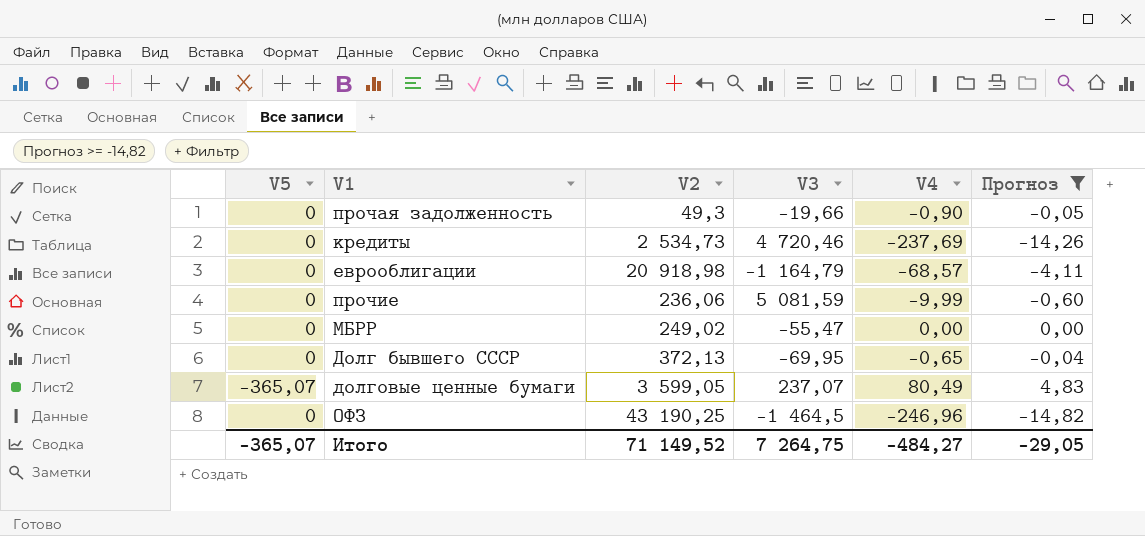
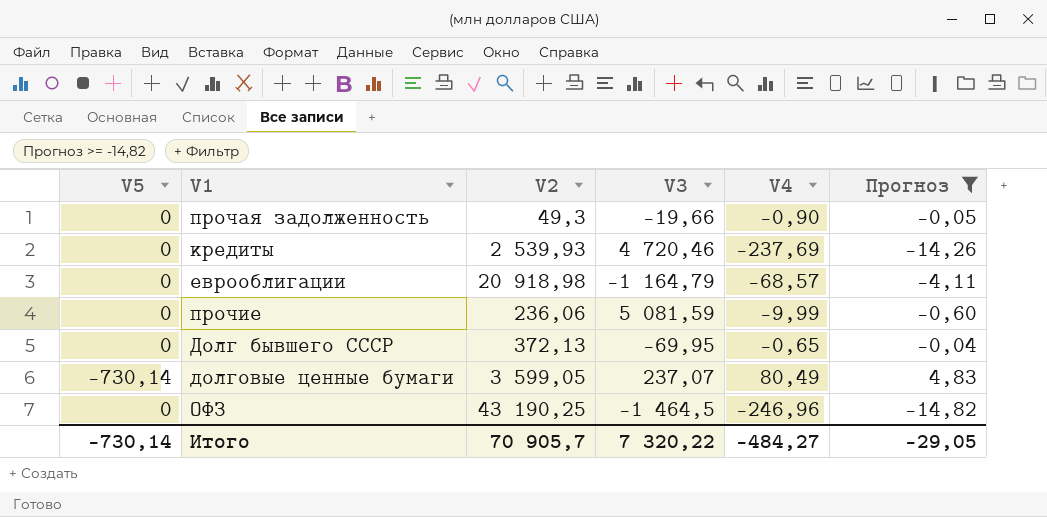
row МБРР: 0 | 249,02 | -55,47 | 0,00 | 0,00 -> none
кредиты | V2: 2 534,73 -> 2 539,93
долговые ценные бумаги | V5: -365,07 -> -730,14
Итого | V5: -365,07 -> -730,14
Итого | V2: 71 149,52 -> 70 905,7
Итого | V3: 7 264,75 -> 7 320,22

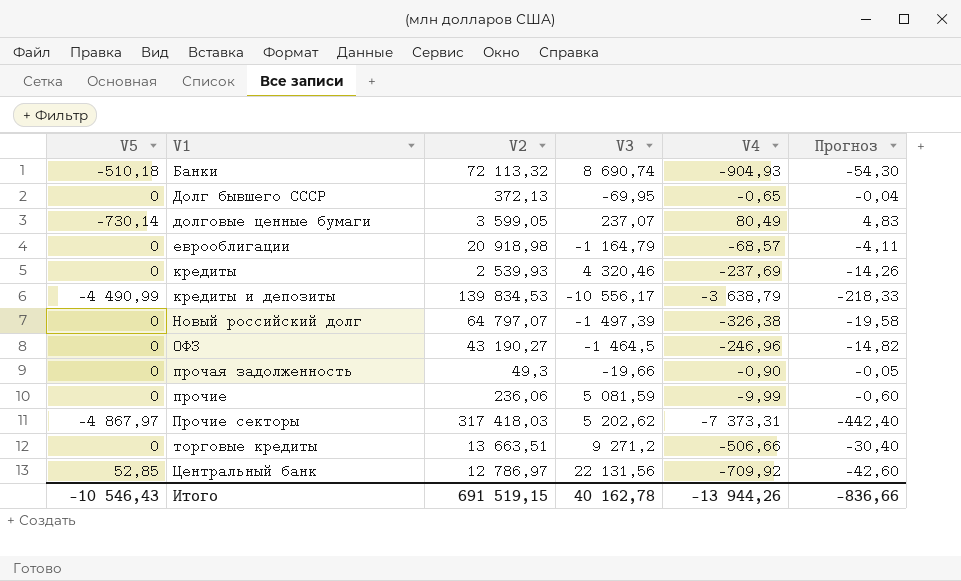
filter: Прогноз >= -14,82 -> none
row order: none -> V1 ascending
кредиты | V3: 4 720,46 -> 4 320,46
ОФЗ | V2: 43 190,25 -> 43 190,27
Итого | V5: -730,14 -> -10 546,43
Итого | V2: 70 905,7 -> 691 519,15
Итого | V3: 7 320,22 -> 40 162,78
Итого | V4: -484,27 -> -13 944,26
Итого | Прогноз: -29,05 -> -836,66

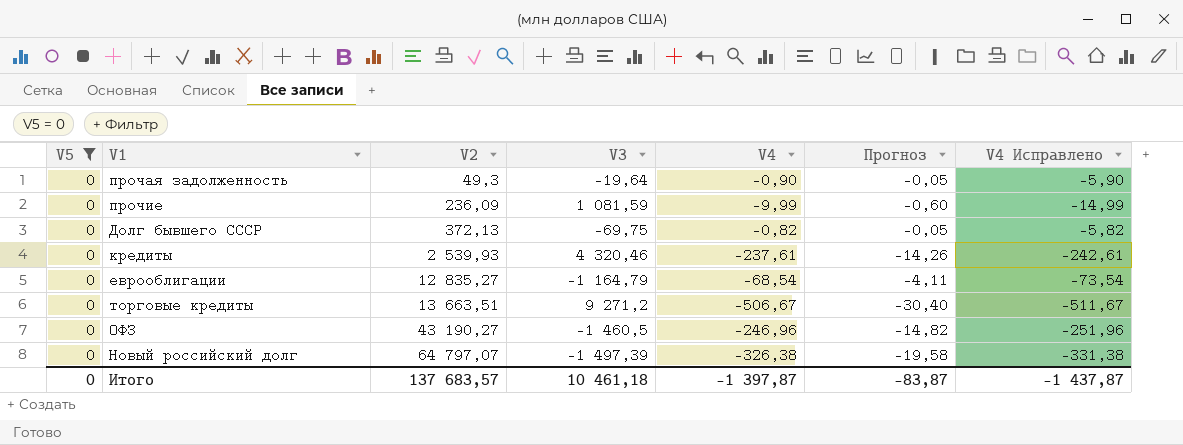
filter: none -> V5 = 0
row order: V1 ascending -> V2 ascending
column V4 Исправлено | formula: none -> [V4] - 5
прочая задолженность | V3: -19,66 -> -19,64
прочие | V2: 236,06 -> 236,09
прочие | V3: 5 081,59 -> 1 081,59
Долг бывшего СССР | V3: -69,95 -> -69,75
Долг бывшего СССР | V4: -0,65 -> -0,82
Долг бывшего СССР | Прогноз: -0,04 -> -0,05
кредиты | V4: -237,69 -> -237,61
еврооблигации | V2: 20 918,98 -> 12 835,27
еврооблигации | V4: -68,57 -> -68,54
торговые кредиты | V4: -506,66 -> -506,67
ОФЗ | V3: -1 464,5 -> -1 460,5
Итого | V5: -10 546,43 -> 0
Итого | V2: 691 519,15 -> 137 683,57
Итого | V3: 40 162,78 -> 10 461,18
Итого | V4: -13 944,26 -> -1 397,87
Итого | Прогноз: -836,66 -> -83,87

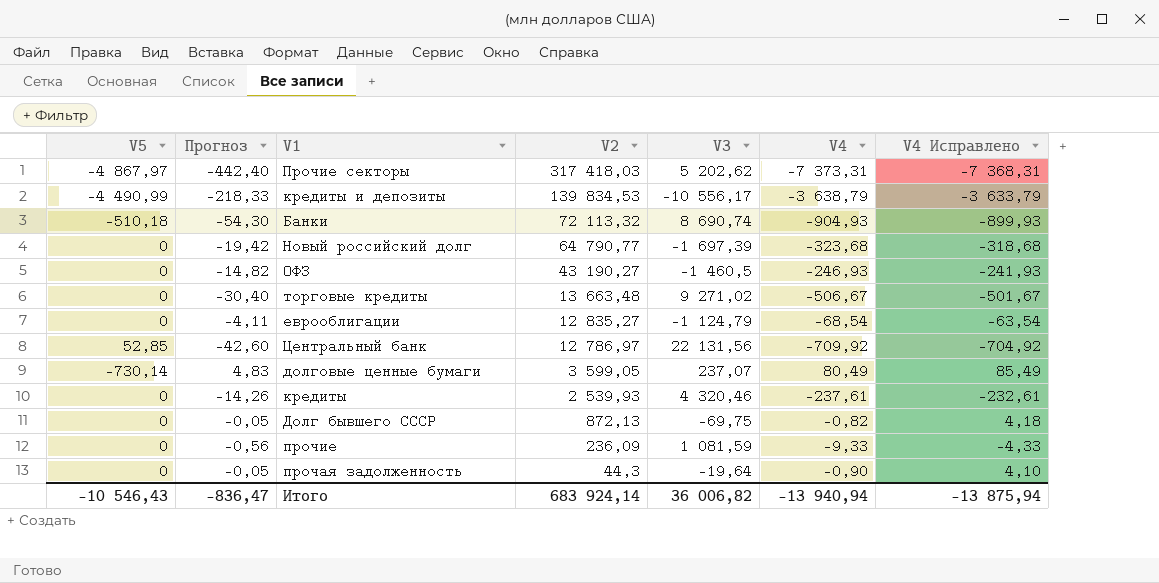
filter: V5 = 0 -> none
row order: V2 ascending -> V2 descending
column Прогноз | position: 6 -> 2
column V4 Исправлено | formula: [V4] - 5 -> [V4] + 5
Новый российский долг | Прогноз: -19,58 -> -19,42
Новый российский долг | V2: 64 797,07 -> 64 790,77
Новый российский долг | V3: -1 497,39 -> -1 697,39
Новый российский долг | V4: -326,38 -> -323,68
ОФЗ | V4: -246,96 -> -246,93
торговые кредиты | V2: 13 663,51 -> 13 663,48
торговые кредиты | V3: 9 271,2 -> 9 271,02
еврооблигации | V3: -1 164,79 -> -1 124,79
Долг бывшего СССР | V2: 372,13 -> 872,13
прочие | Прогноз: -0,60 -> -0,56
прочие | V4: -9,99 -> -9,33
прочая задолженность | V2: 49,3 -> 44,3
Итого | V5: 0 -> -10 546,43
Итого | Прогноз: -83,87 -> -836,47
Итого | V2: 137 683,57 -> 683 924,14
Итого | V3: 10 461,18 -> 36 006,82
Итого | V4: -1 397,87 -> -13 940,94
Итого | V4 Исправлено: -1 437,87 -> -13 875,94

